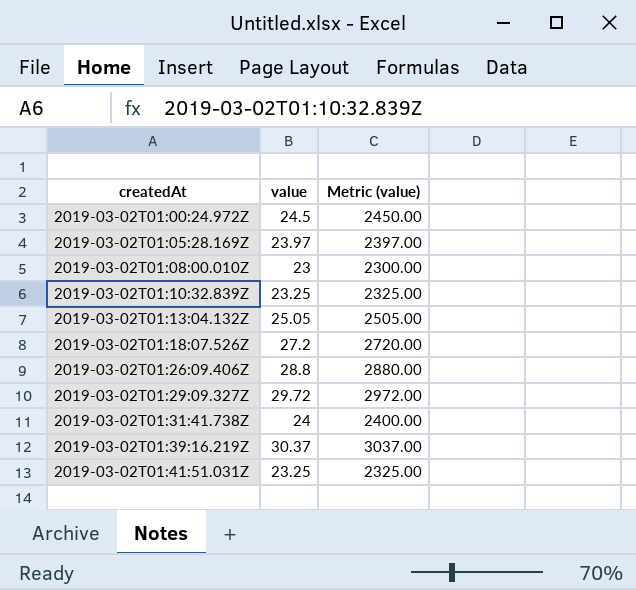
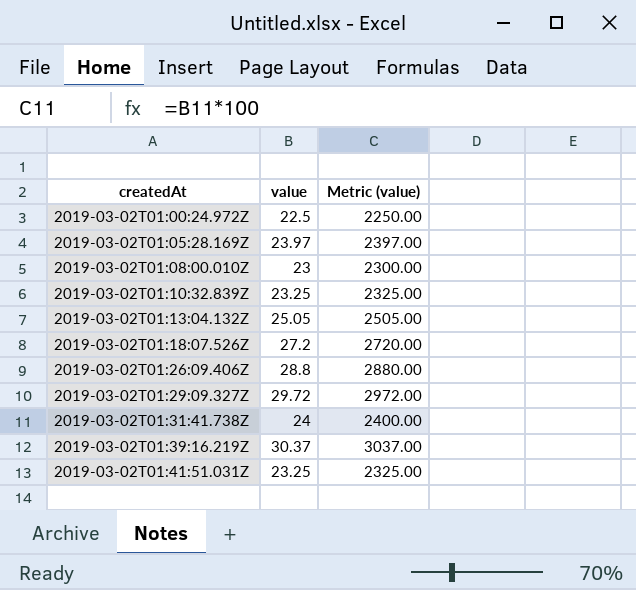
2019-03-02T01:00:24.972Z | value: 24.5 -> 22.5
2019-03-02T01:00:24.972Z | Metric (value): 2450.00 -> 2250.00

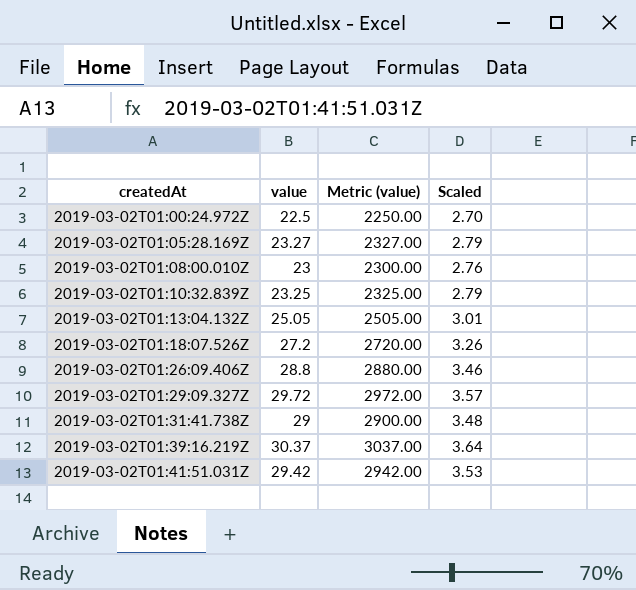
column Scaled | formula: none -> [value] * 0.12
2019-03-02T01:05:28.169Z | value: 23.97 -> 23.27
2019-03-02T01:05:28.169Z | Metric (value): 2397.00 -> 2327.00
2019-03-02T01:31:41.738Z | value: 24 -> 29
2019-03-02T01:31:41.738Z | Metric (value): 2400.00 -> 2900.00
2019-03-02T01:41:51.031Z | value: 23.25 -> 29.42
2019-03-02T01:41:51.031Z | Metric (value): 2325.00 -> 2942.00

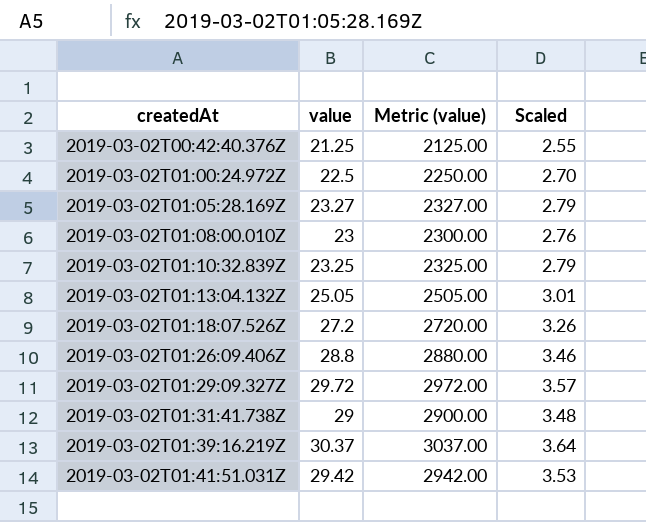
row 2019-03-02T00:42:40.376Z: none -> 21.25 | 2125.00 | 2.55

